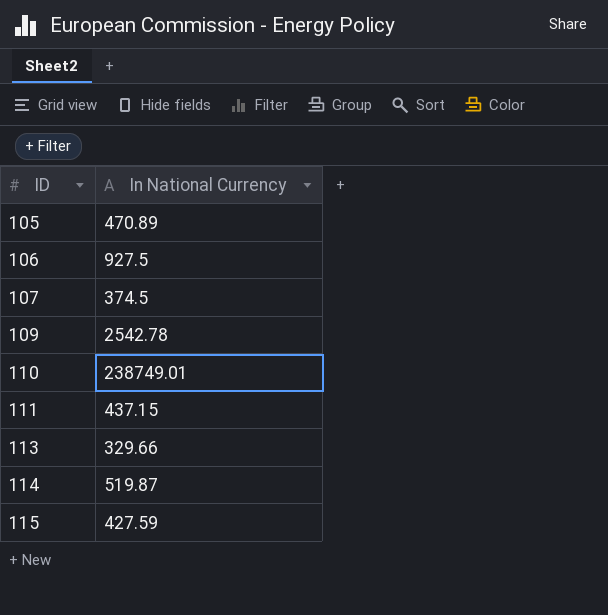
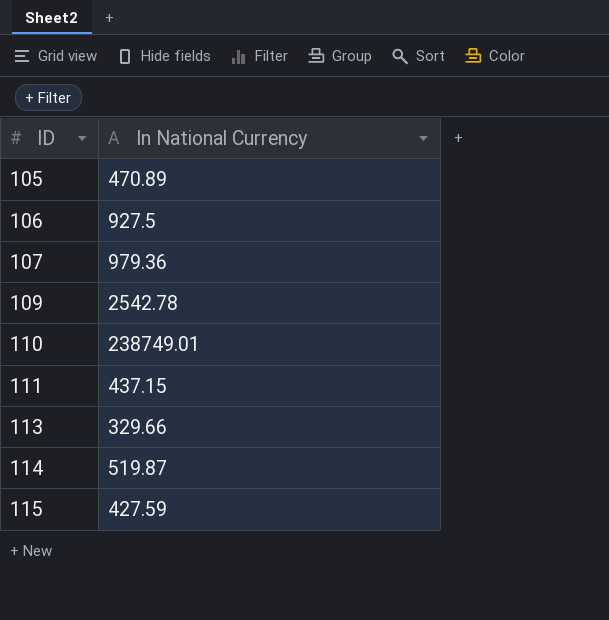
107 | In National Currency: 374.5 -> 979.36

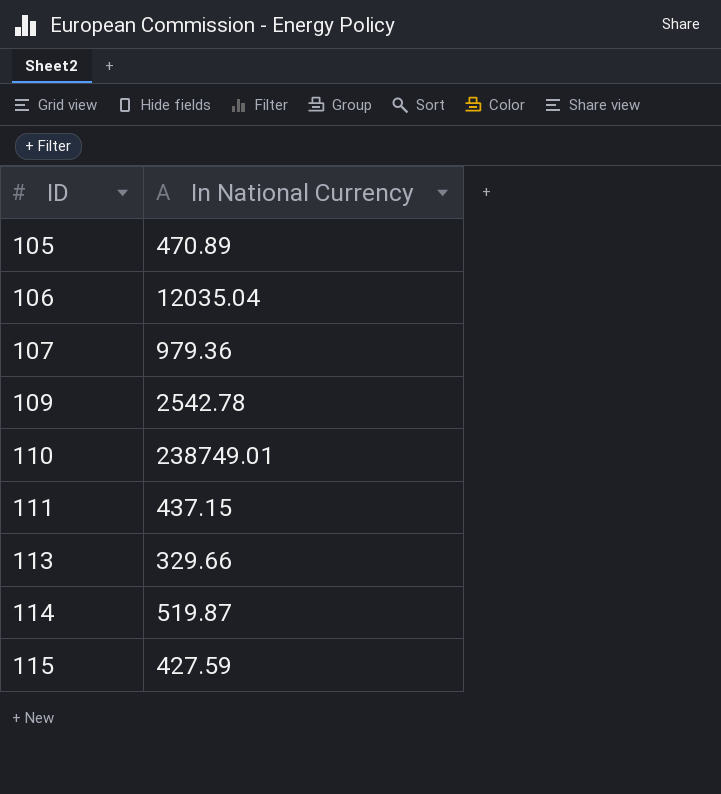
106 | In National Currency: 927.5 -> 12035.04

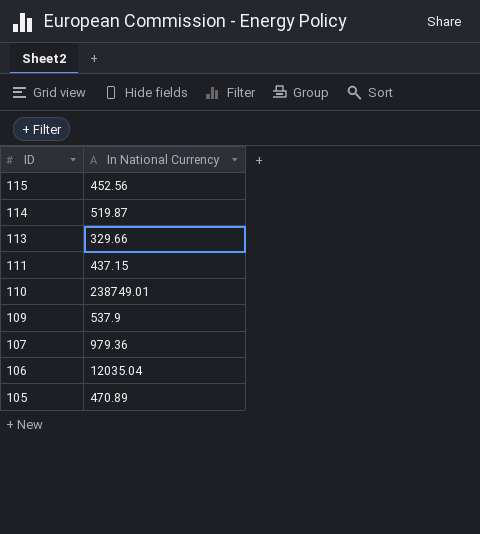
row order: ID ascending -> ID descending
115 | In National Currency: 427.59 -> 452.56
109 | In National Currency: 2542.78 -> 537.9

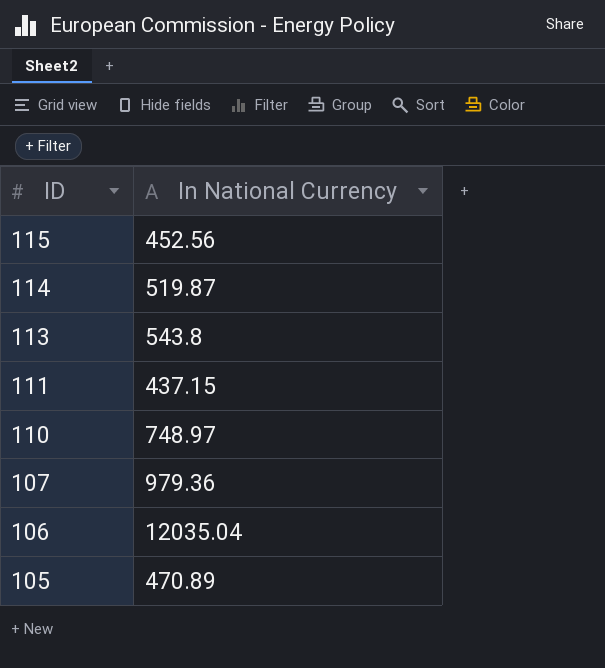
row 109: 537.9 -> none
113 | In National Currency: 329.66 -> 543.8
110 | In National Currency: 238749.01 -> 748.97

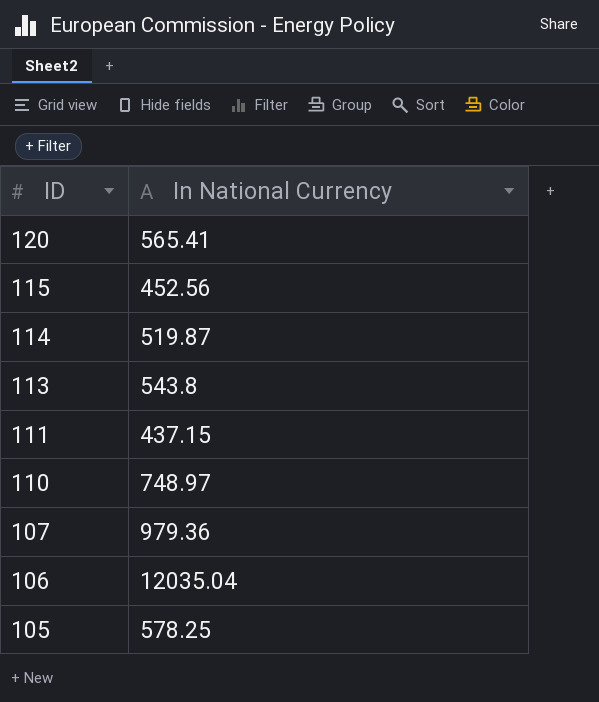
row 120: none -> 565.41
105 | In National Currency: 470.89 -> 578.25

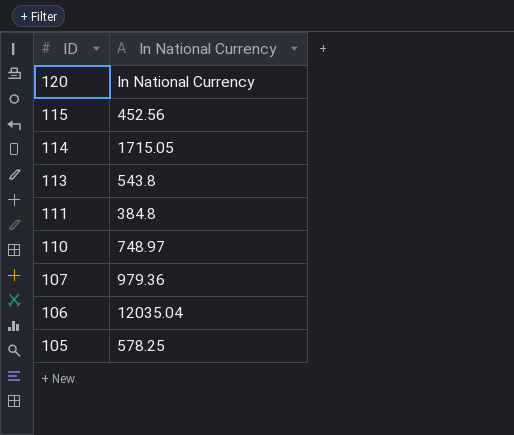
120 | In National Currency: 565.41 -> In National Currency
114 | In National Currency: 519.87 -> 1715.05
111 | In National Currency: 437.15 -> 384.8

